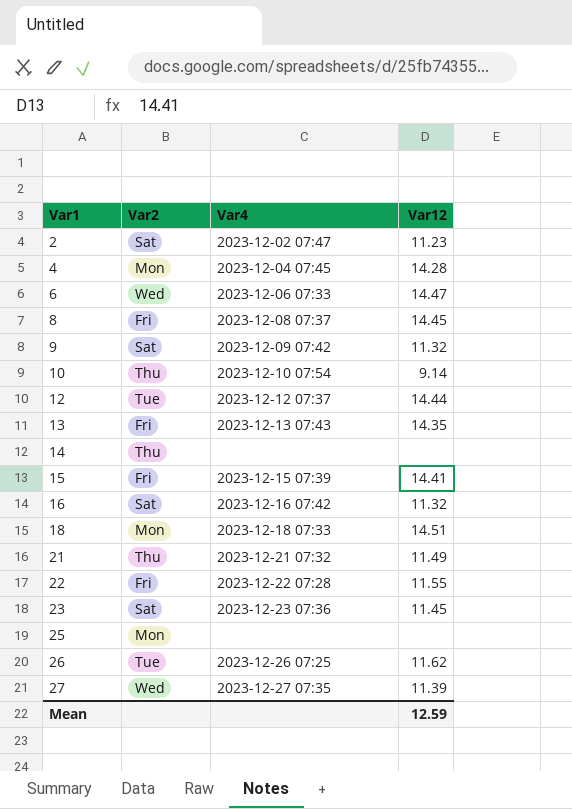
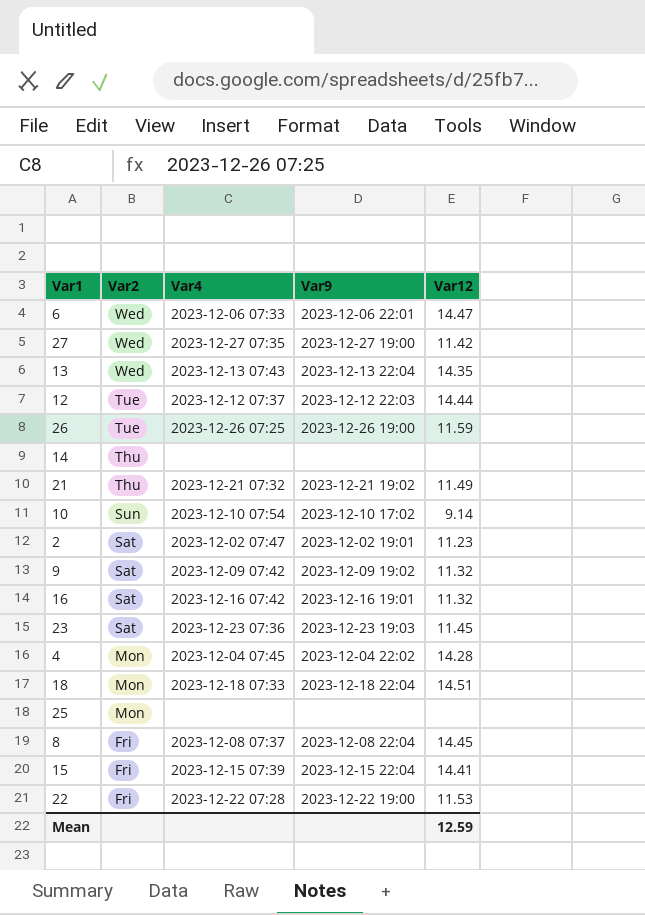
row order: Var1 ascending -> Var2 descending
column Var9 | position: none -> 4
27 | Var12: 11.39 -> 11.42
13 | Var2: Fri -> Wed
26 | Var12: 11.62 -> 11.59
10 | Var2: Thu -> Sun
22 | Var12: 11.55 -> 11.53

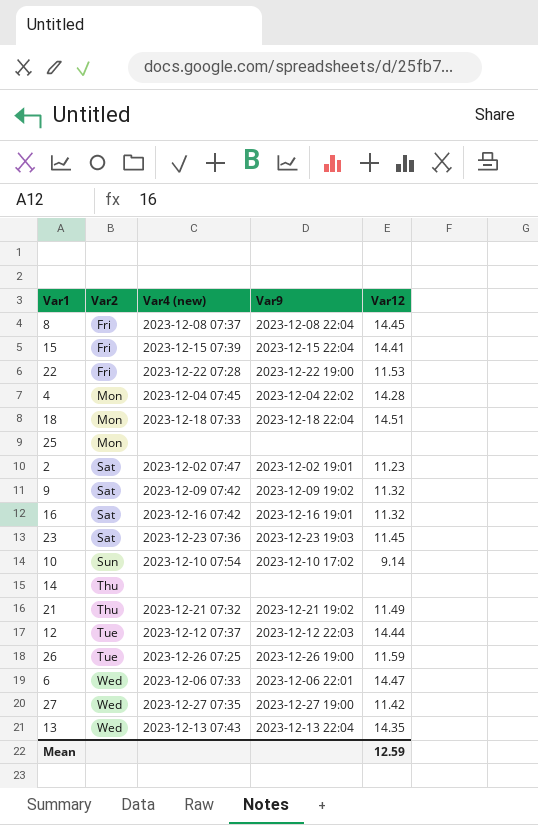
row order: Var2 descending -> Var2 ascending
column name: Var4 -> Var4 (new)

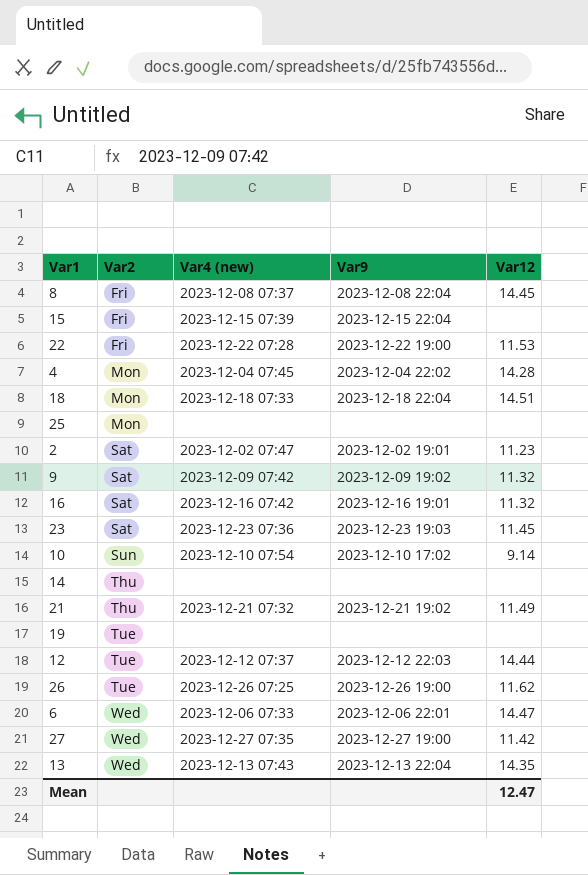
15 | Var12: 14.41 -> none
row 19: none -> Tue | none | none | none
26 | Var12: 11.59 -> 11.62
Mean | Var12: 12.59 -> 12.47

